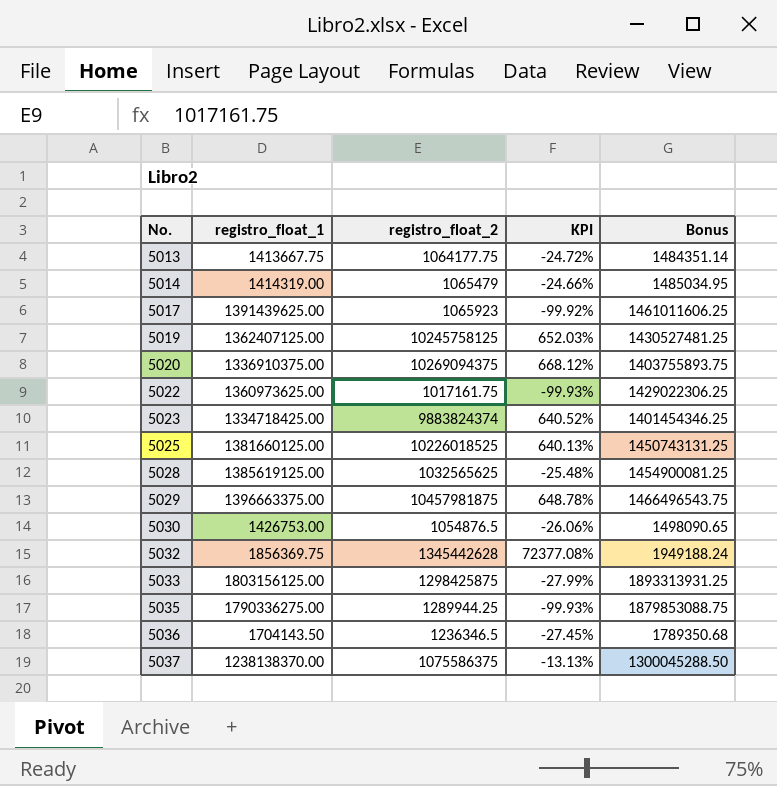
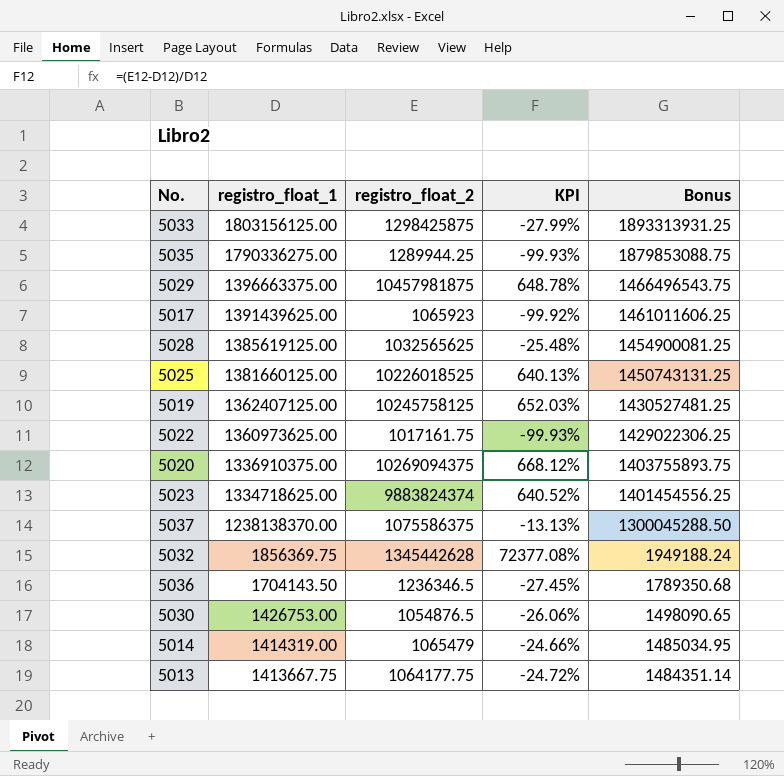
row order: No. ascending -> registro_float_1 descending
5023 | registro_float_1: 1334718425.00 -> 1334718625.00
5023 | Bonus: 1401454346.25 -> 1401454556.25

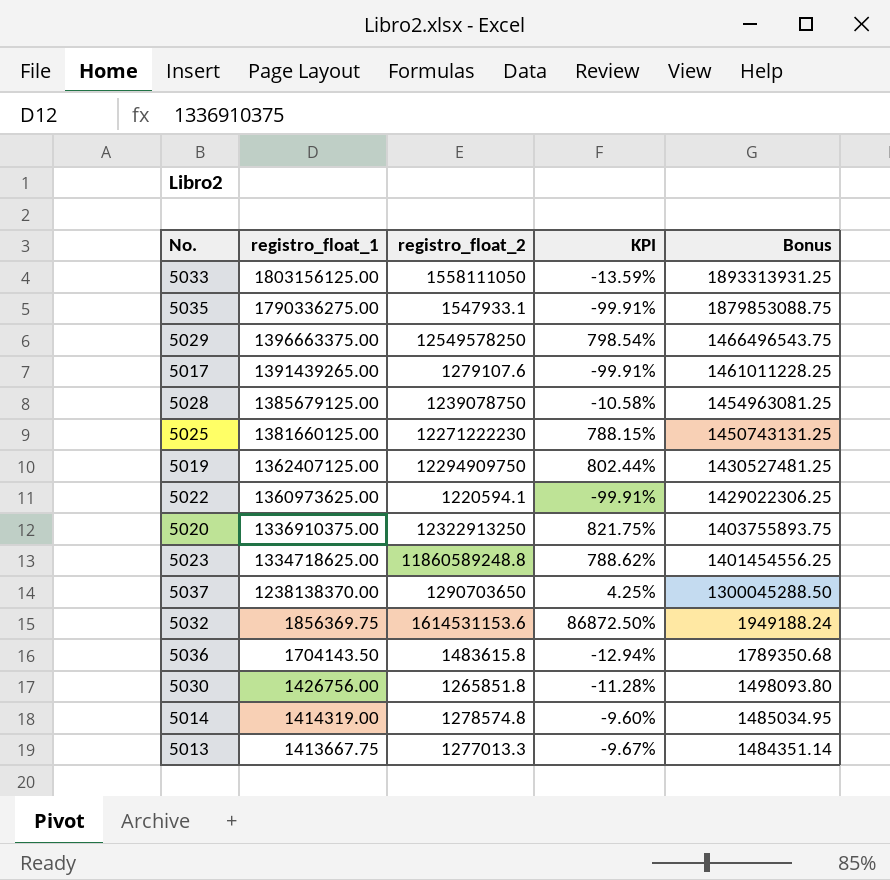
5033 | registro_float_2: 1298425875 -> 1558111050
5033 | KPI: -27.99% -> -13.59%
5035 | registro_float_2: 1289944.25 -> 1547933.1
5035 | KPI: -99.93% -> -99.91%
5029 | registro_float_2: 10457981875 -> 12549578250
5029 | KPI: 648.78% -> 798.54%
5017 | registro_float_1: 1391439625.00 -> 1391439265.00
5017 | registro_float_2: 1065923 -> 1279107.6
5017 | KPI: -99.92% -> -99.91%
5017 | Bonus: 1461011606.25 -> 1461011228.25
5028 | registro_float_1: 1385619125.00 -> 1385679125.00
5028 | registro_float_2: 1032565625 -> 1239078750
5028 | KPI: -25.48% -> -10.58%
5028 | Bonus: 1454900081.25 -> 1454963081.25
5025 | registro_float_2: 10226018525 -> 12271222230
5025 | KPI: 640.13% -> 788.15%
5019 | registro_float_2: 10245758125 -> 12294909750
5019 | KPI: 652.03% -> 802.44%
5022 | registro_float_2: 1017161.75 -> 1220594.1
5022 | KPI: -99.93% -> -99.91%
5020 | registro_float_2: 10269094375 -> 12322913250
5020 | KPI: 668.12% -> 821.75%
5023 | registro_float_2: 9883824374 -> 11860589248.8
5023 | KPI: 640.52% -> 788.62%
5037 | registro_float_2: 1075586375 -> 1290703650
5037 | KPI: -13.13% -> 4.25%
5032 | registro_float_2: 1345442628 -> 1614531153.6
5032 | KPI: 72377.08% -> 86872.50%
5036 | registro_float_2: 1236346.5 -> 1483615.8
5036 | KPI: -27.45% -> -12.94%
5030 | registro_float_1: 1426753.00 -> 1426756.00
5030 | registro_float_2: 1054876.5 -> 1265851.8
5030 | KPI: -26.06% -> -11.28%
5030 | Bonus: 1498090.65 -> 1498093.80
5014 | registro_float_2: 1065479 -> 1278574.8
5014 | KPI: -24.66% -> -9.60%
5013 | registro_float_2: 1064177.75 -> 1277013.3
5013 | KPI: -24.72% -> -9.67%

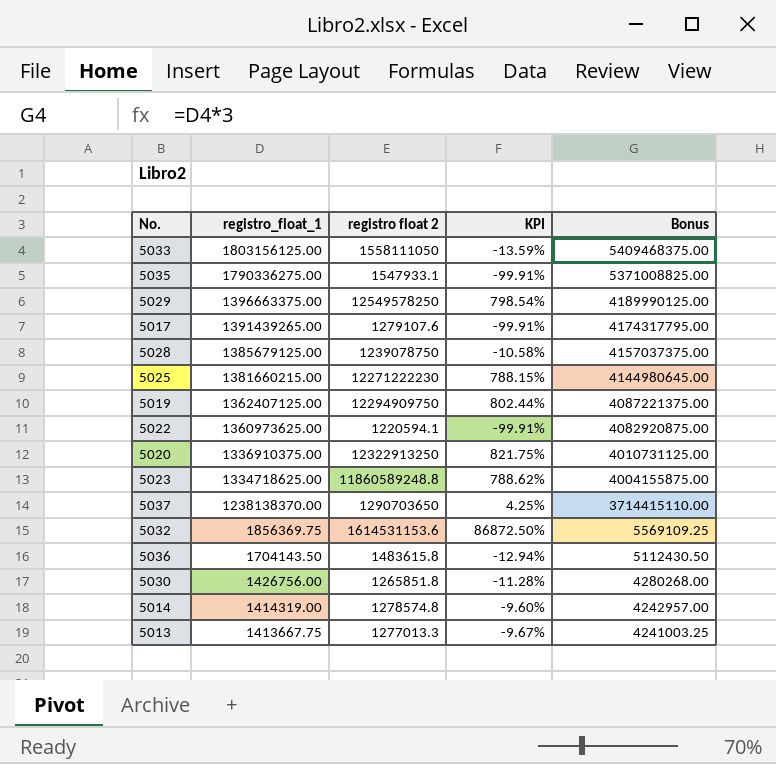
column name: registro_float_2 -> registro float 2
column Bonus | formula: [registro_float_1] * 1.05 -> [registro_float_1] * 3
5025 | registro_float_1: 1381660125.00 -> 1381660215.00

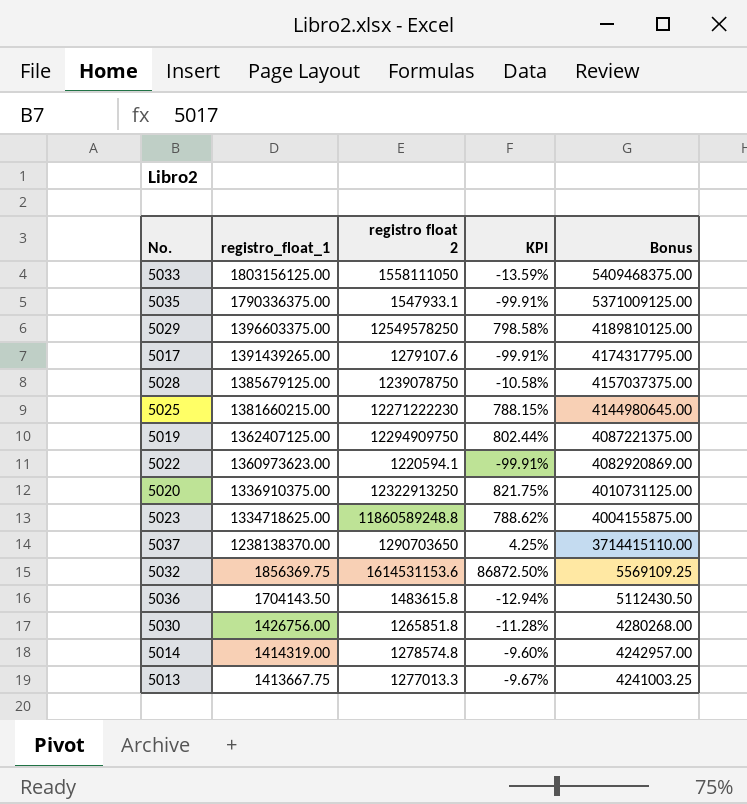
5035 | registro_float_1: 1790336275.00 -> 1790336375.00
5035 | Bonus: 5371008825.00 -> 5371009125.00
5029 | registro_float_1: 1396663375.00 -> 1396603375.00
5029 | KPI: 798.54% -> 798.58%
5029 | Bonus: 4189990125.00 -> 4189810125.00
5022 | registro_float_1: 1360973625.00 -> 1360973623.00
5022 | Bonus: 4082920875.00 -> 4082920869.00

